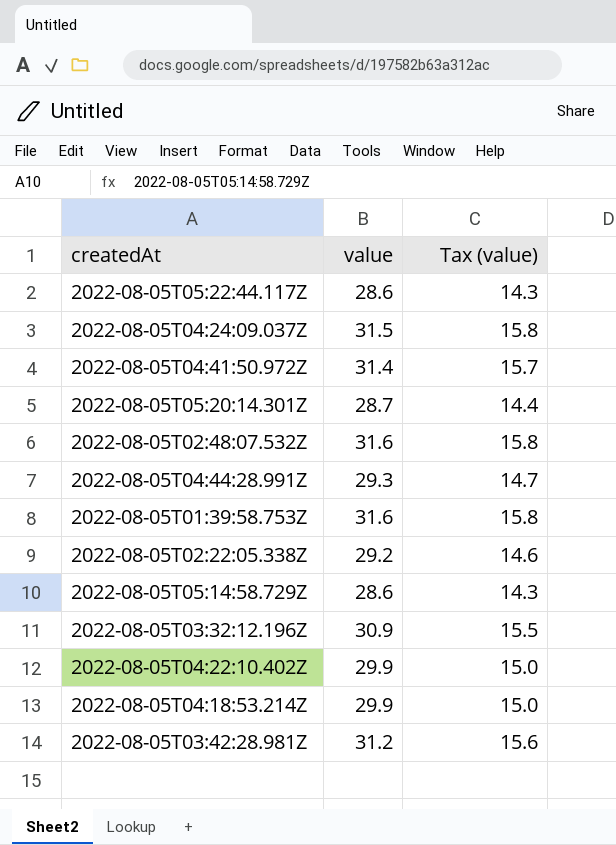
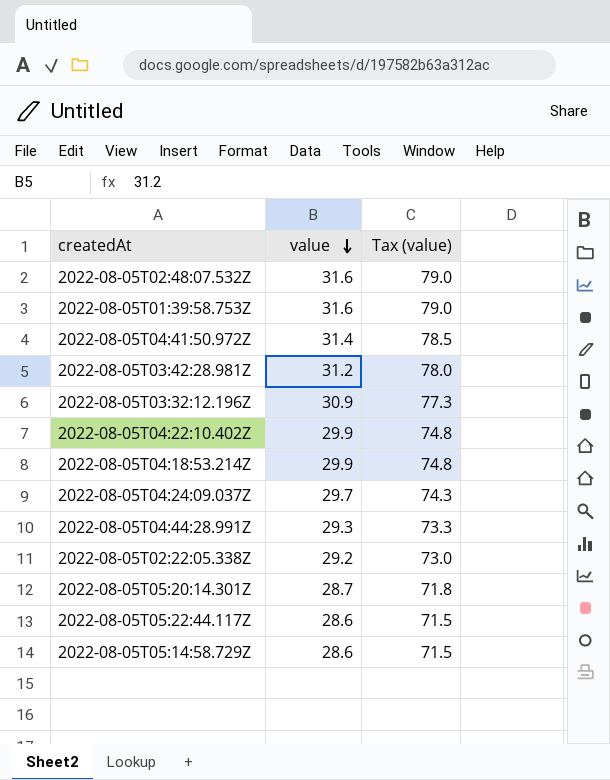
row order: none -> value descending
column Tax (value) | formula: [value] * 0.5 -> [value] * 2.5
2022-08-05T04:24:09.037Z | value: 31.5 -> 29.7

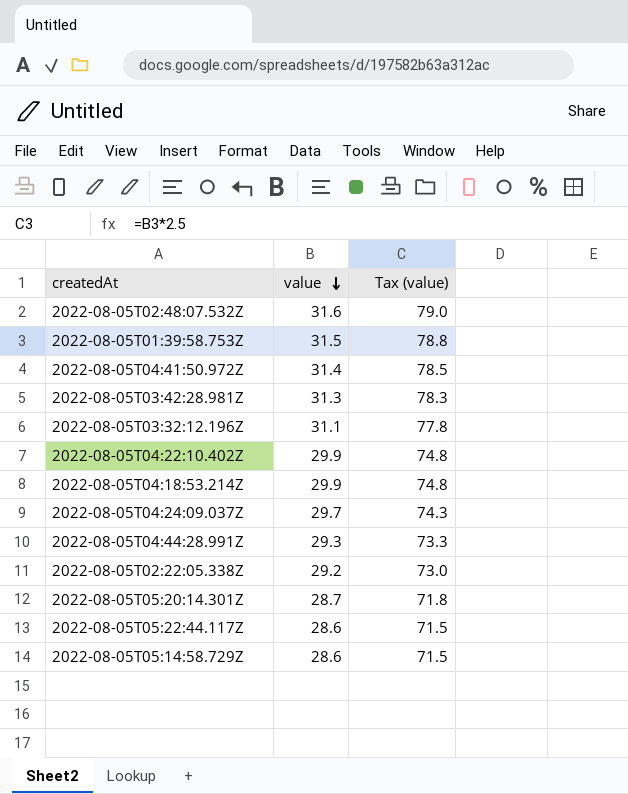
2022-08-05T01:39:58.753Z | value: 31.6 -> 31.5
2022-08-05T01:39:58.753Z | Tax (value): 79.0 -> 78.8
2022-08-05T03:42:28.981Z | value: 31.2 -> 31.3
2022-08-05T03:42:28.981Z | Tax (value): 78.0 -> 78.3
2022-08-05T03:32:12.196Z | value: 30.9 -> 31.1
2022-08-05T03:32:12.196Z | Tax (value): 77.3 -> 77.8

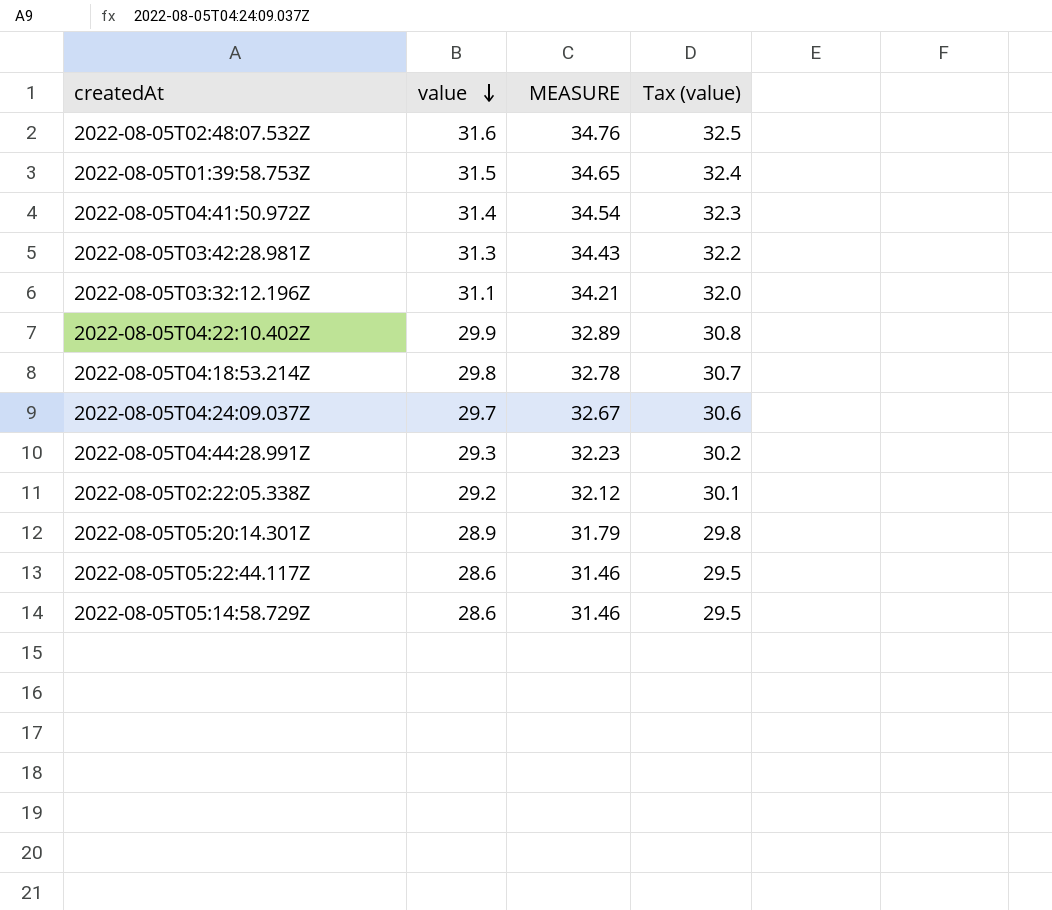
column MEASURE | formula: none -> [value] * 1.1
column Tax (value) | formula: [value] * 2.5 -> [value] * 1.03
2022-08-05T04:18:53.214Z | value: 29.9 -> 29.8
2022-08-05T05:20:14.301Z | value: 28.7 -> 28.9

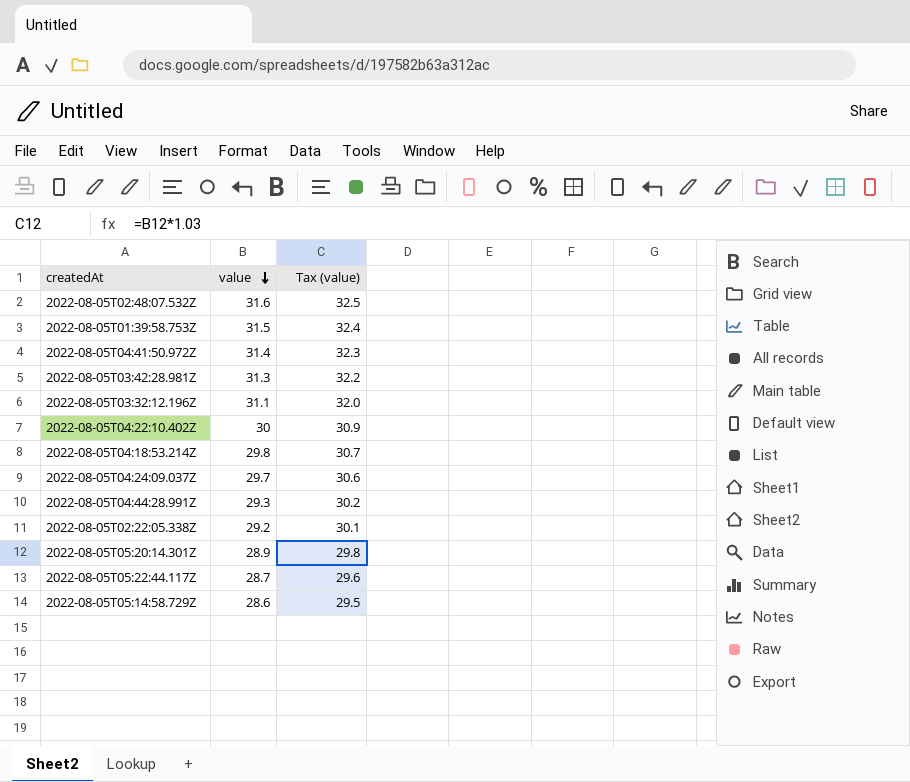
column MEASURE | formula: [value] * 1.1 -> none
2022-08-05T04:22:10.402Z | value: 29.9 -> 30
2022-08-05T04:22:10.402Z | Tax (value): 30.8 -> 30.9
2022-08-05T05:22:44.117Z | value: 28.6 -> 28.7
2022-08-05T05:22:44.117Z | Tax (value): 29.5 -> 29.6

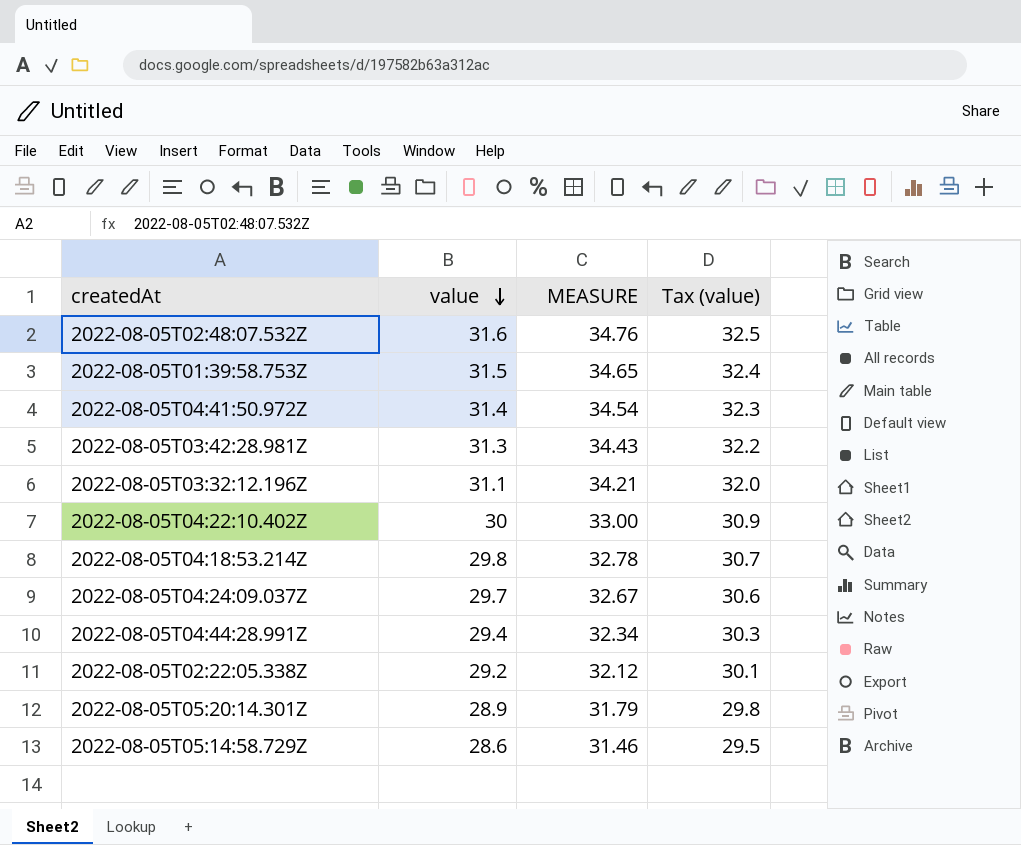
column MEASURE | formula: none -> [value] * 1.1
row 2022-08-05T05:22:44.117Z: 28.7 | 29.6 -> none
2022-08-05T04:44:28.991Z | value: 29.3 -> 29.4
2022-08-05T04:44:28.991Z | Tax (value): 30.2 -> 30.3

